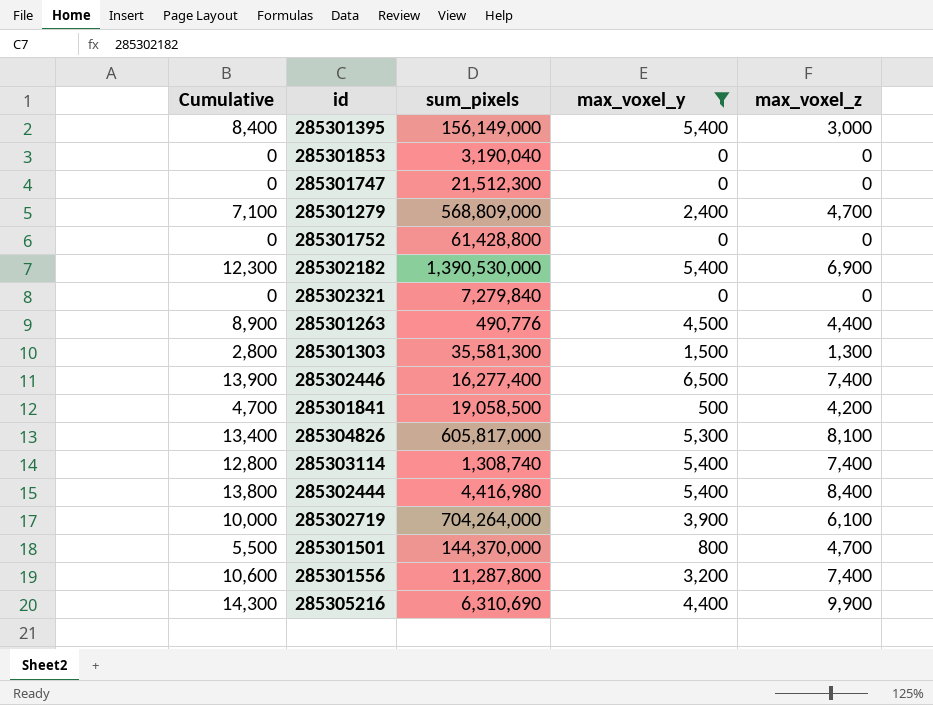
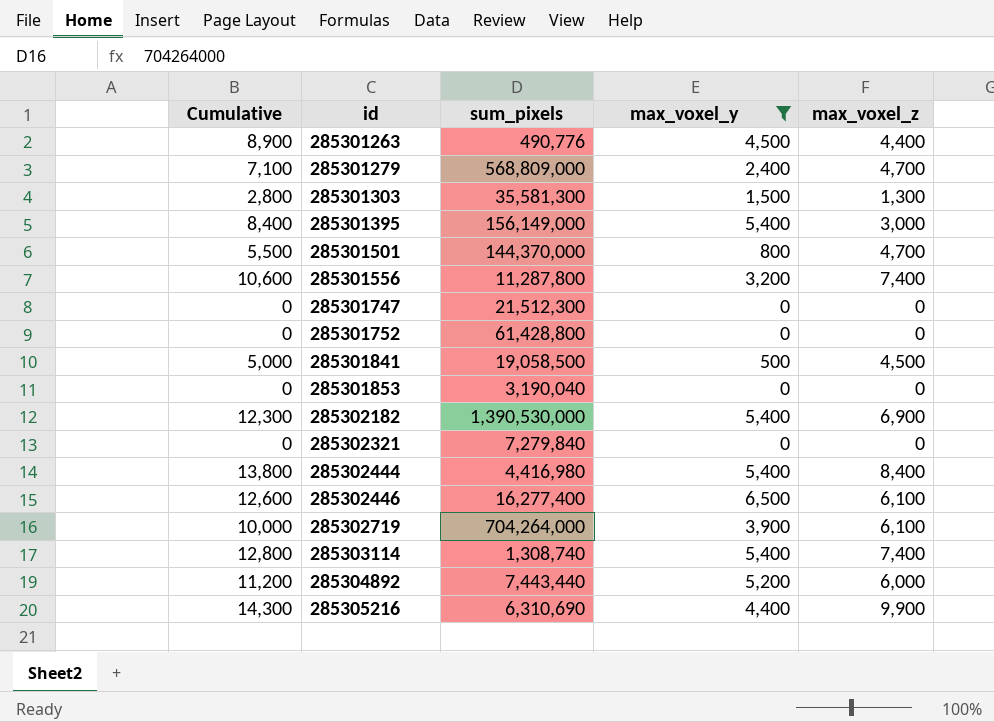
row order: none -> id ascending
row 285304826: 13,400 | 605,817,000 | 5,300 | 8,100 -> none
285301841 | Cumulative: 4,700 -> 5,000
285301841 | max_voxel_z: 4,200 -> 4,500
285302446 | Cumulative: 13,900 -> 12,600
285302446 | max_voxel_z: 7,400 -> 6,100
row 285304892: none -> 11,200 | 7,443,440 | 5,200 | 6,000

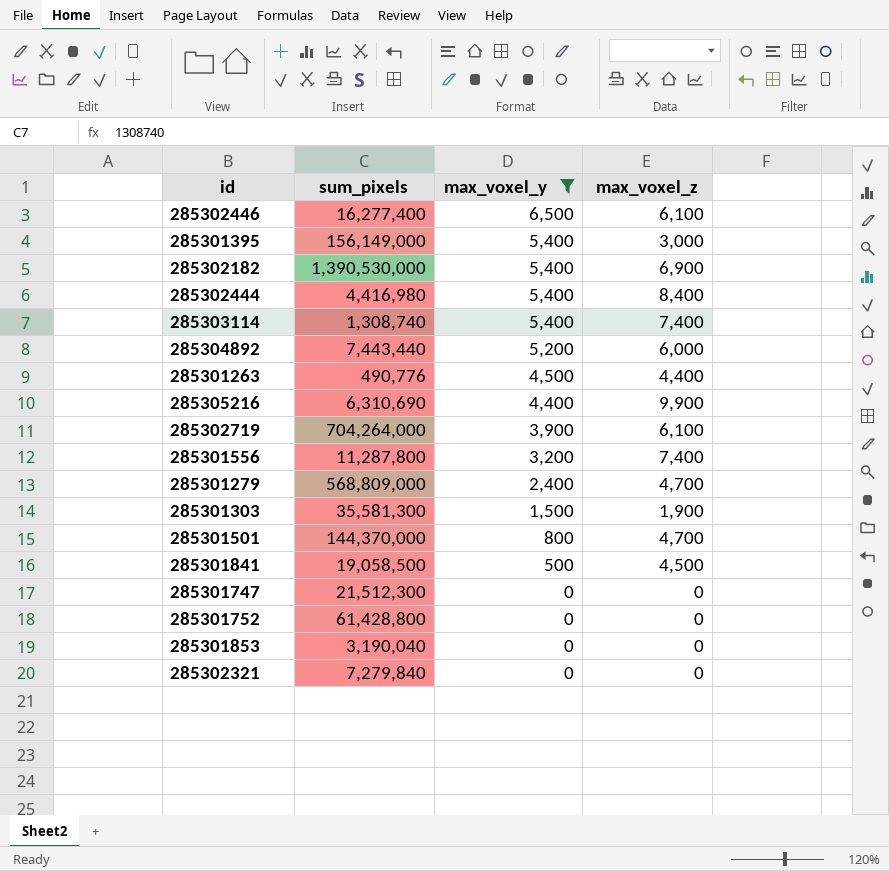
row order: id ascending -> max_voxel_y descending
column Cumulative | formula: [max_voxel_y] + [max_voxel_z] -> none
285301303 | max_voxel_z: 1,300 -> 1,900

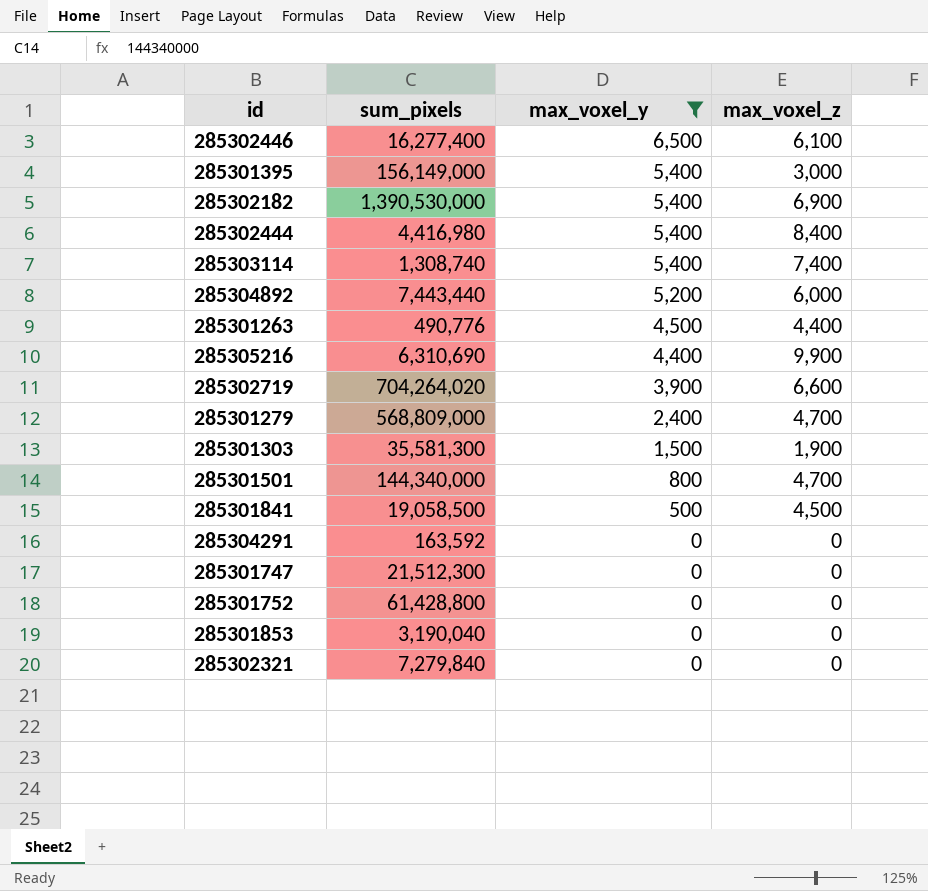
row 285301556: 11,287,800 | 3,200 | 7,400 -> none
285302719 | sum_pixels: 704,264,000 -> 704,264,020
285302719 | max_voxel_z: 6,100 -> 6,600
285301501 | sum_pixels: 144,370,000 -> 144,340,000
row 285304291: none -> 163,592 | 0 | 0

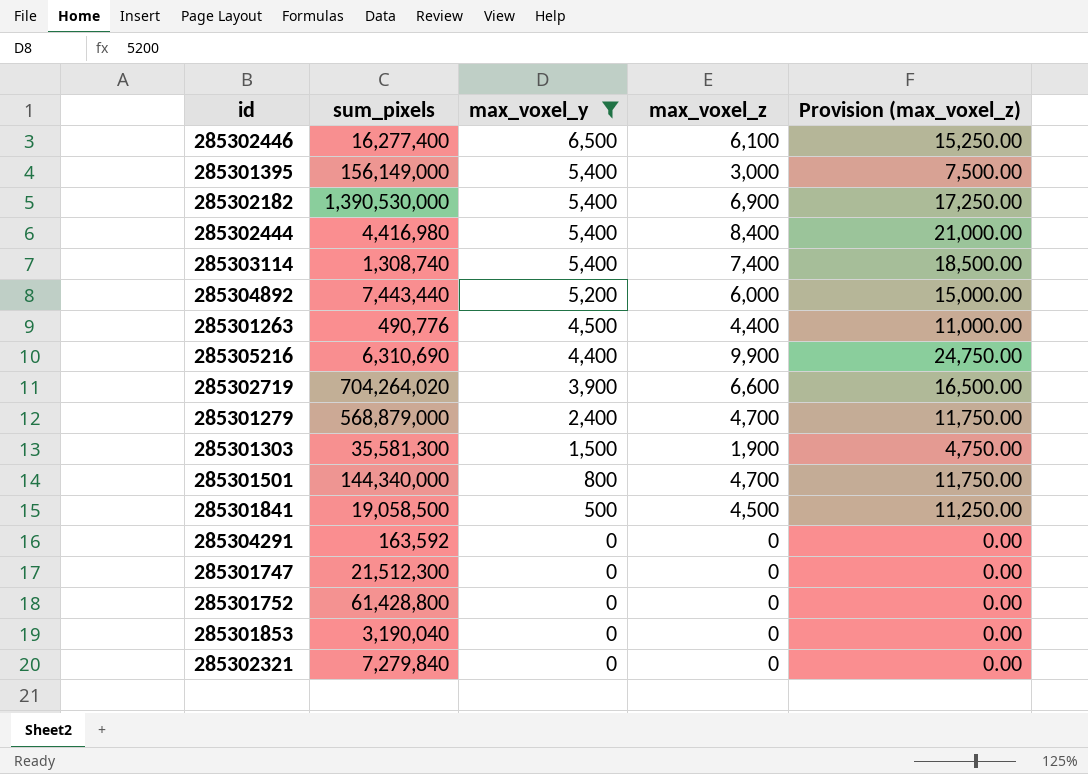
column Provision (max_voxel_z) | formula: none -> [max_voxel_z] * 2.5
285301279 | sum_pixels: 568,809,000 -> 568,879,000

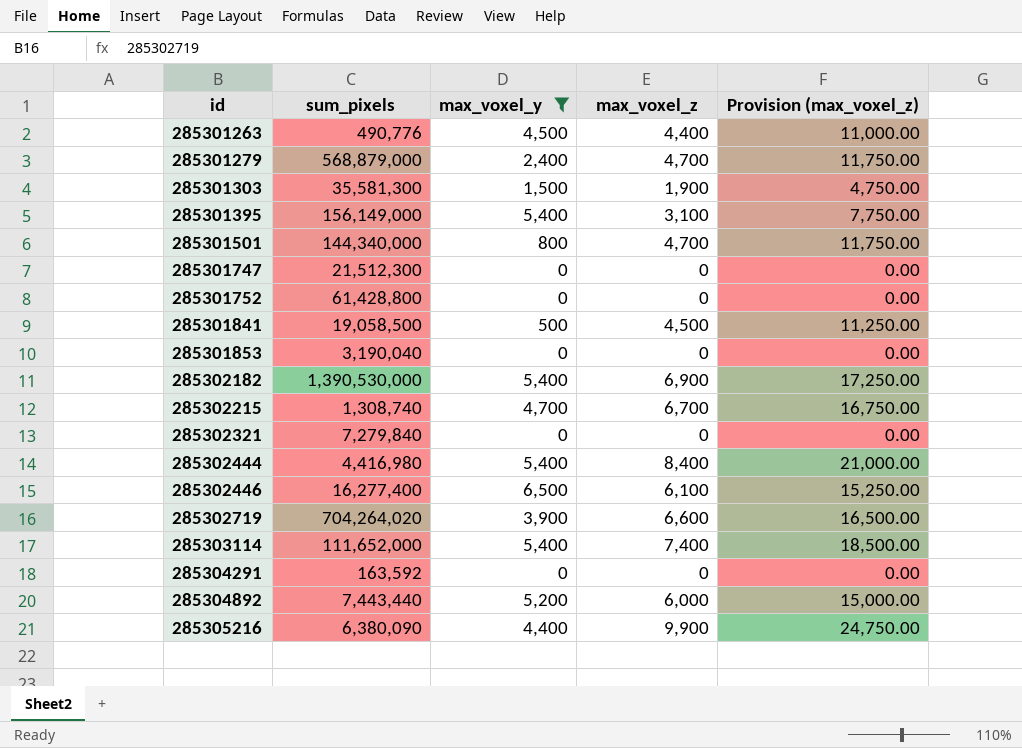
row order: max_voxel_y descending -> id ascending
285301395 | max_voxel_z: 3,000 -> 3,100
285301395 | Provision (max_voxel_z): 7,500.00 -> 7,750.00
row 285302215: none -> 1,308,740 | 4,700 | 6,700 | 16,750.00
285303114 | sum_pixels: 1,308,740 -> 111,652,000
285305216 | sum_pixels: 6,310,690 -> 6,380,090

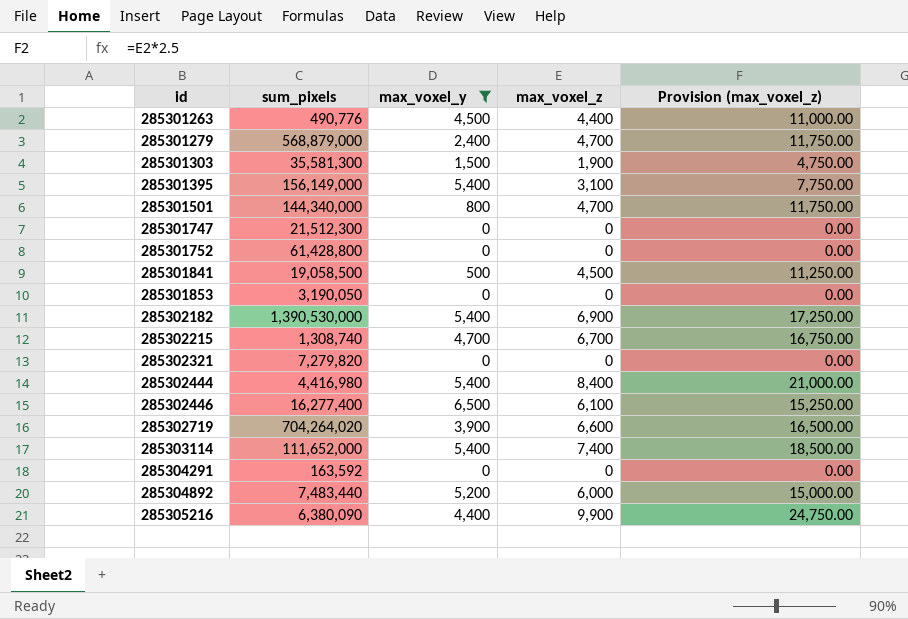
285301853 | sum_pixels: 3,190,040 -> 3,190,050
285302321 | sum_pixels: 7,279,840 -> 7,279,820
285304892 | sum_pixels: 7,443,440 -> 7,483,440

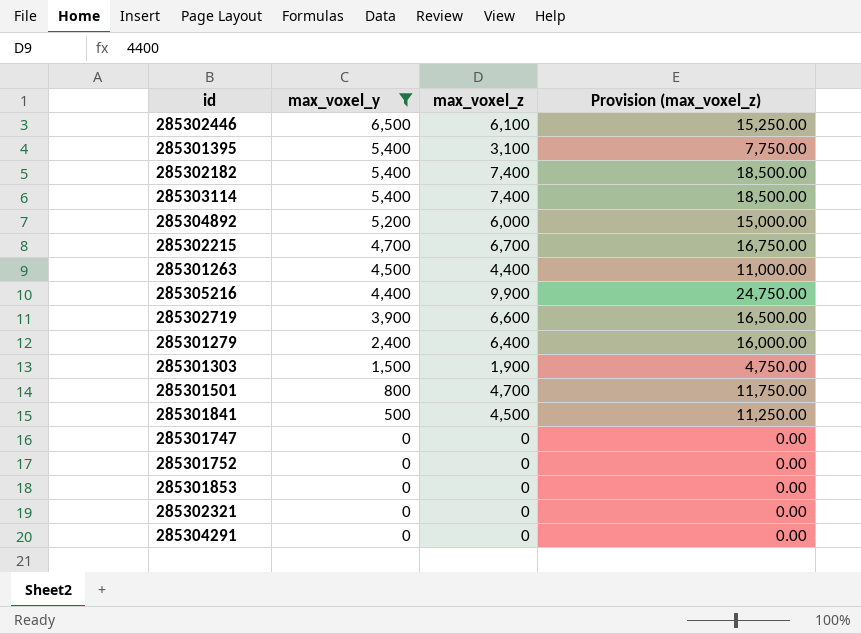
row order: id ascending -> max_voxel_y descending
column sum_pixels | position: 2 -> none
row 285302444: 4,416,980 | 5,400 | 8,400 | 21,000.00 -> none
285302182 | max_voxel_z: 6,900 -> 7,400
285302182 | Provision (max_voxel_z): 17,250.00 -> 18,500.00
285301279 | max_voxel_z: 4,700 -> 6,400
285301279 | Provision (max_voxel_z): 11,750.00 -> 16,000.00

